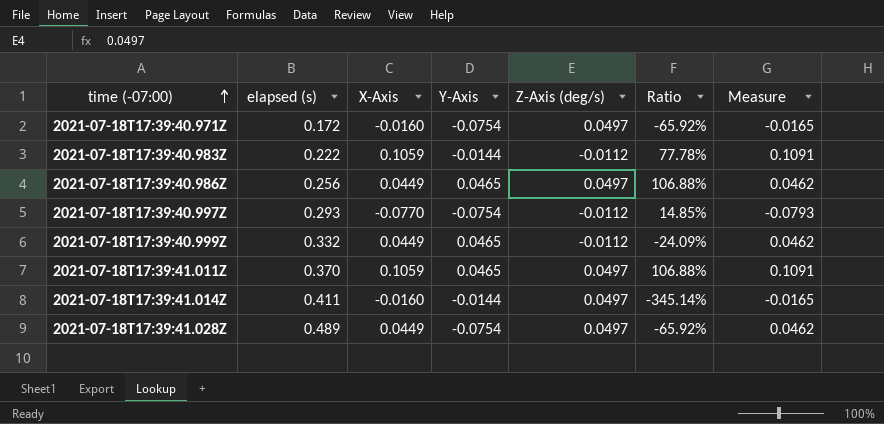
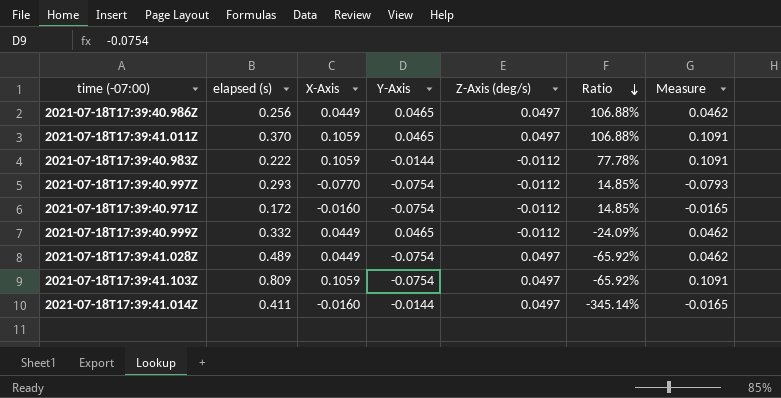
row order: time (-07:00) ascending -> Ratio descending
2021-07-18T17:39:40.971Z | Z-Axis (deg/s): 0.0497 -> -0.0112
2021-07-18T17:39:40.971Z | Ratio: -65.92% -> 14.85%
row 2021-07-18T17:39:41.103Z: none -> 0.809 | 0.1059 | -0.0754 | 0.0497 | -65.92% | 0.1091

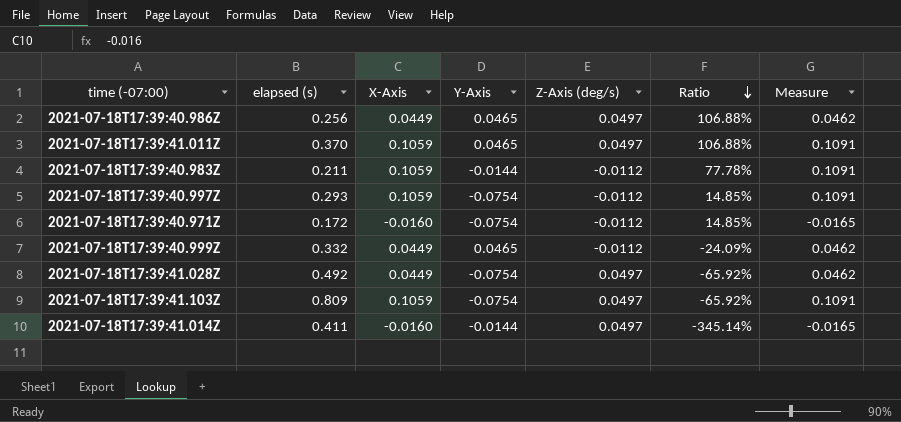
2021-07-18T17:39:40.983Z | elapsed (s): 0.222 -> 0.211
2021-07-18T17:39:40.997Z | X-Axis: -0.0770 -> 0.1059
2021-07-18T17:39:40.997Z | Measure: -0.0793 -> 0.1091
2021-07-18T17:39:41.028Z | elapsed (s): 0.489 -> 0.492

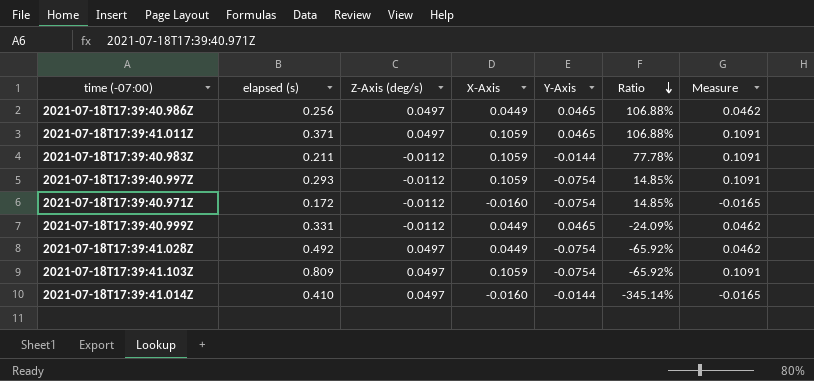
column Z-Axis (deg/s) | position: 5 -> 3
2021-07-18T17:39:41.011Z | elapsed (s): 0.370 -> 0.371
2021-07-18T17:39:40.999Z | elapsed (s): 0.332 -> 0.331
2021-07-18T17:39:41.014Z | elapsed (s): 0.411 -> 0.410

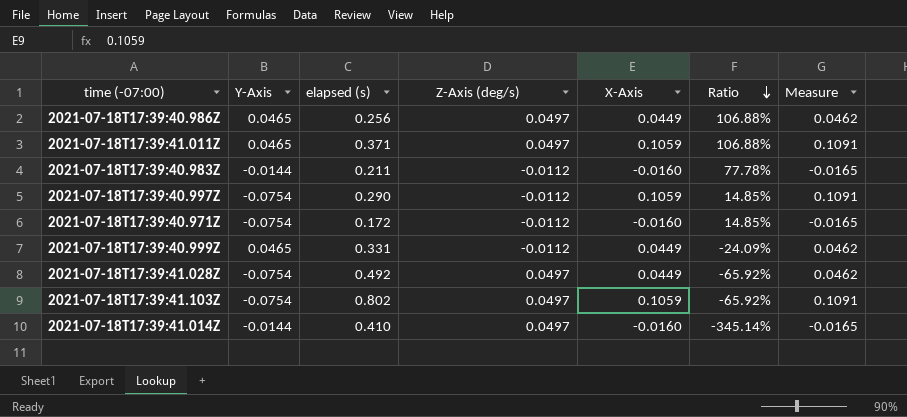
column Y-Axis | position: 5 -> 2
2021-07-18T17:39:40.983Z | X-Axis: 0.1059 -> -0.0160
2021-07-18T17:39:40.983Z | Measure: 0.1091 -> -0.0165
2021-07-18T17:39:40.997Z | elapsed (s): 0.293 -> 0.290
2021-07-18T17:39:41.103Z | elapsed (s): 0.809 -> 0.802

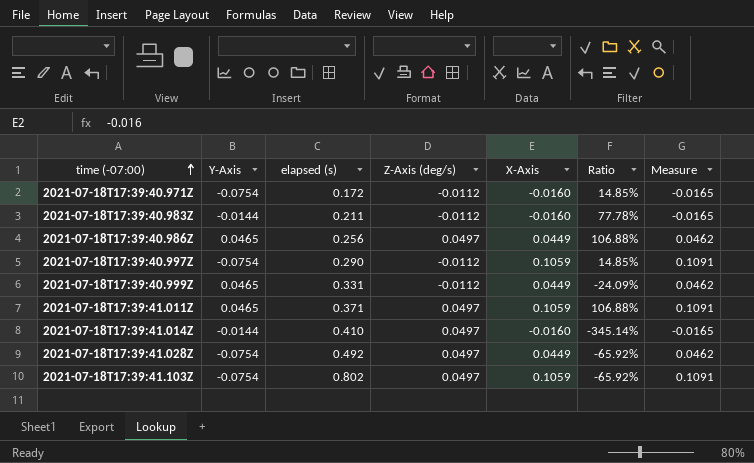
row order: Ratio descending -> time (-07:00) ascending

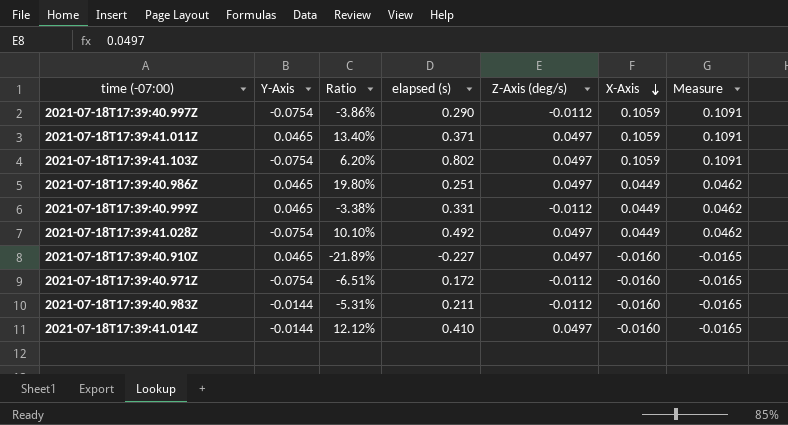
row order: time (-07:00) ascending -> X-Axis descending
column Ratio | formula: [Z-Axis (deg/s)] / [Y-Axis] -> [Z-Axis (deg/s)] / [elapsed (s)]
column Ratio | position: 6 -> 3
2021-07-18T17:39:40.986Z | elapsed (s): 0.256 -> 0.251
row 2021-07-18T17:39:40.910Z: none -> 0.0465 | -21.89% | -0.227 | 0.0497 | -0.0160 | -0.0165

